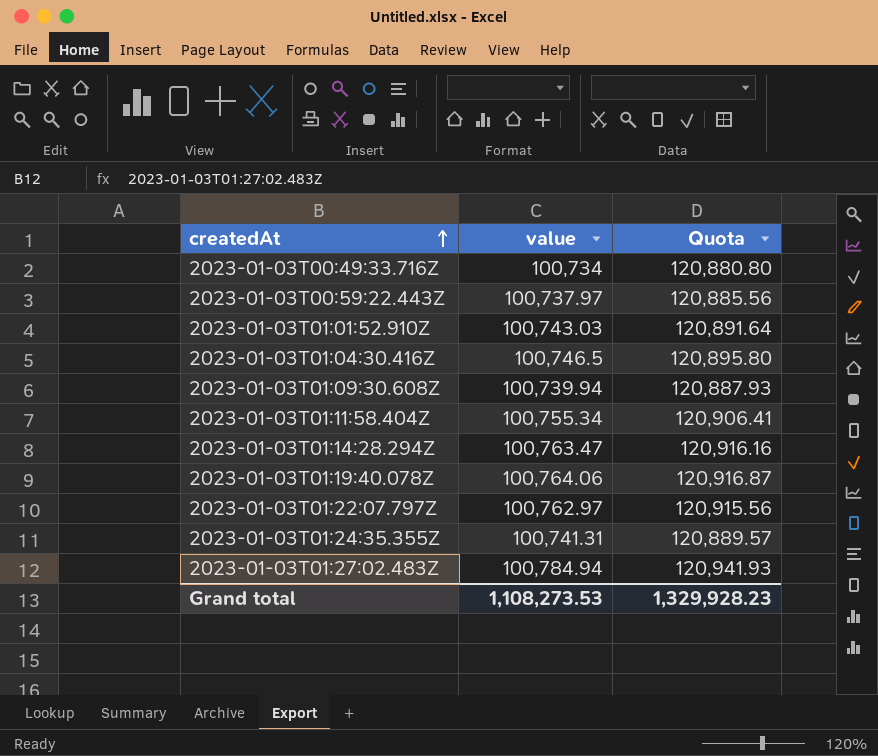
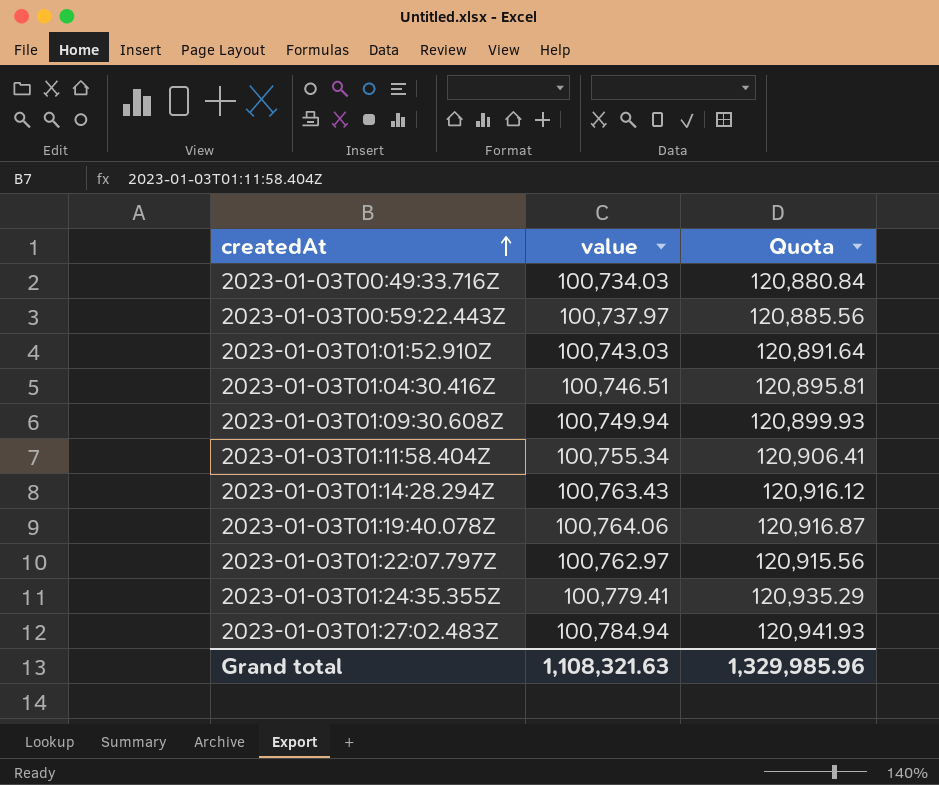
2023-01-03T00:49:33.716Z | value: 100,734 -> 100,734.03
2023-01-03T00:49:33.716Z | Quota: 120,880.80 -> 120,880.84
2023-01-03T01:04:30.416Z | value: 100,746.5 -> 100,746.51
2023-01-03T01:04:30.416Z | Quota: 120,895.80 -> 120,895.81
2023-01-03T01:09:30.608Z | value: 100,739.94 -> 100,749.94
2023-01-03T01:09:30.608Z | Quota: 120,887.93 -> 120,899.93
2023-01-03T01:14:28.294Z | value: 100,763.47 -> 100,763.43
2023-01-03T01:14:28.294Z | Quota: 120,916.16 -> 120,916.12
2023-01-03T01:24:35.355Z | value: 100,741.31 -> 100,779.41
2023-01-03T01:24:35.355Z | Quota: 120,889.57 -> 120,935.29
Grand total | value: 1,108,273.53 -> 1,108,321.63
Grand total | Quota: 1,329,928.23 -> 1,329,985.96

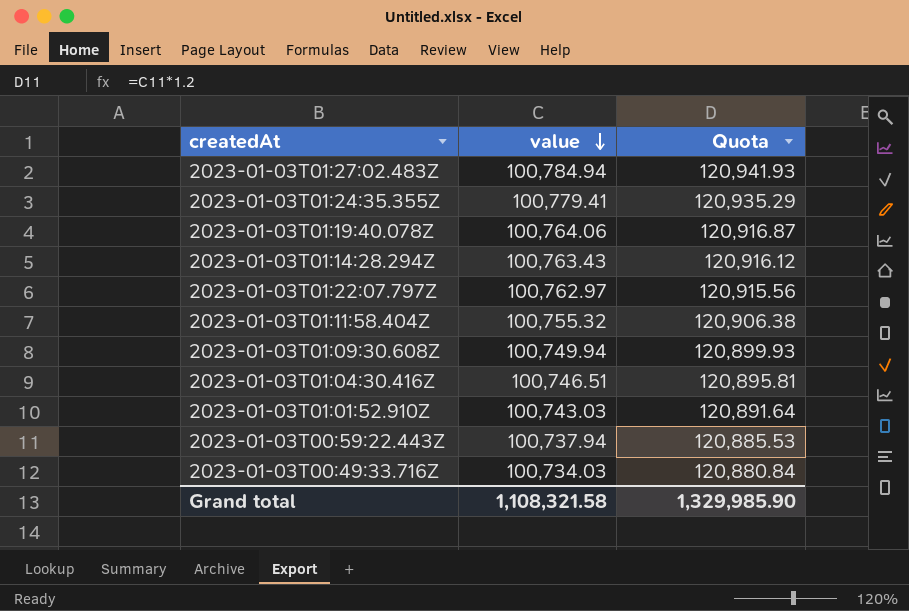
row order: createdAt ascending -> value descending
2023-01-03T01:11:58.404Z | value: 100,755.34 -> 100,755.32
2023-01-03T01:11:58.404Z | Quota: 120,906.41 -> 120,906.38
2023-01-03T00:59:22.443Z | value: 100,737.97 -> 100,737.94
2023-01-03T00:59:22.443Z | Quota: 120,885.56 -> 120,885.53
Grand total | value: 1,108,321.63 -> 1,108,321.58
Grand total | Quota: 1,329,985.96 -> 1,329,985.90

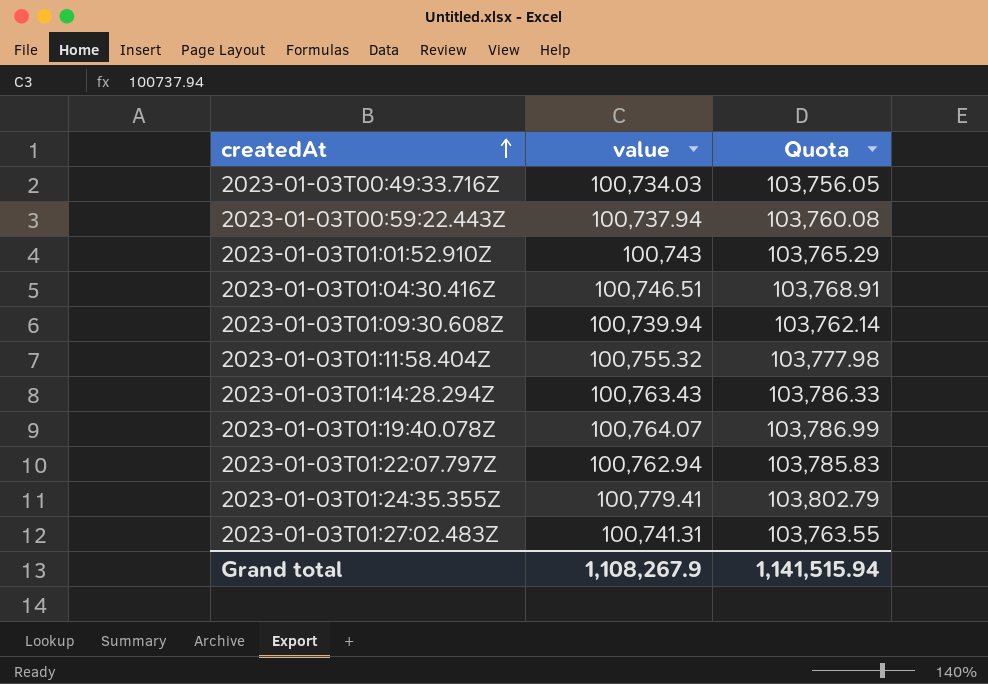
row order: value descending -> createdAt ascending
column Quota | formula: [value] * 1.2 -> [value] * 1.03
2023-01-03T01:01:52.910Z | value: 100,743.03 -> 100,743
2023-01-03T01:09:30.608Z | value: 100,749.94 -> 100,739.94
2023-01-03T01:19:40.078Z | value: 100,764.06 -> 100,764.07
2023-01-03T01:22:07.797Z | value: 100,762.97 -> 100,762.94
2023-01-03T01:27:02.483Z | value: 100,784.94 -> 100,741.31
Grand total | value: 1,108,321.58 -> 1,108,267.9
Grand total | Quota: 1,329,985.90 -> 1,141,515.94

